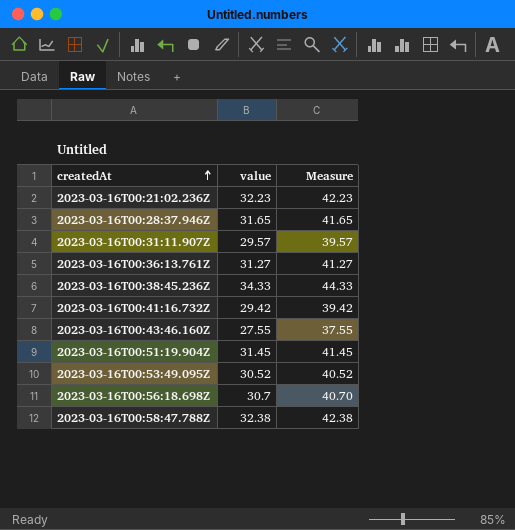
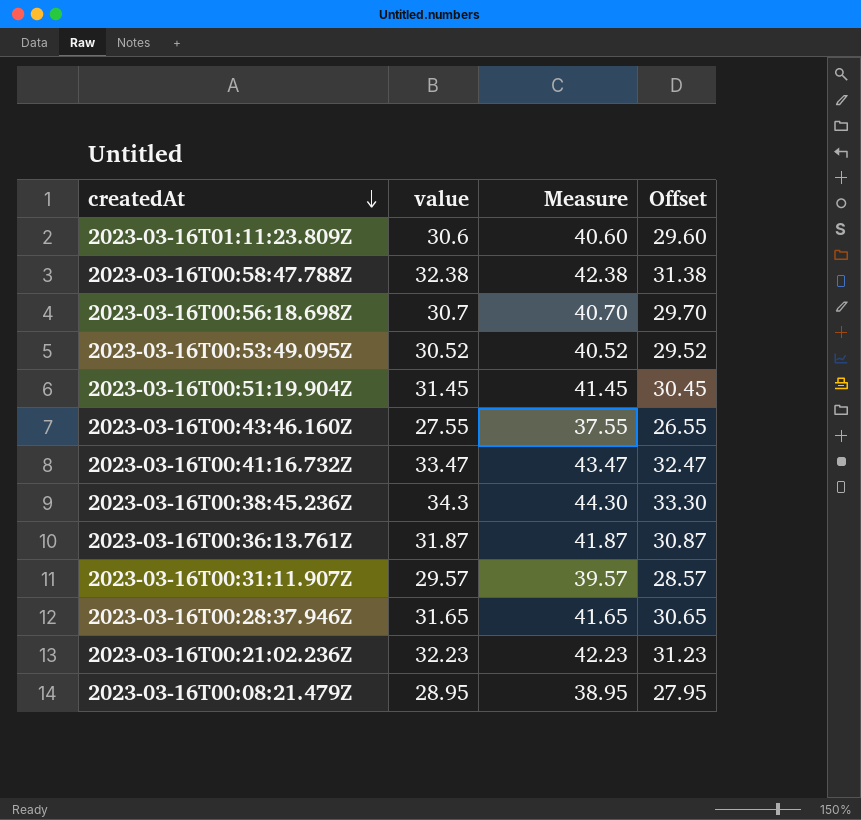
row order: createdAt ascending -> createdAt descending
column Offset | formula: none -> [value] - 1
row 2023-03-16T01:11:23.809Z: none -> 30.6 | 40.60 | 29.60
2023-03-16T00:41:16.732Z | value: 29.42 -> 33.47
2023-03-16T00:41:16.732Z | Measure: 39.42 -> 43.47
2023-03-16T00:38:45.236Z | value: 34.33 -> 34.3
2023-03-16T00:38:45.236Z | Measure: 44.33 -> 44.30
2023-03-16T00:36:13.761Z | value: 31.27 -> 31.87
2023-03-16T00:36:13.761Z | Measure: 41.27 -> 41.87
row 2023-03-16T00:08:21.479Z: none -> 28.95 | 38.95 | 27.95

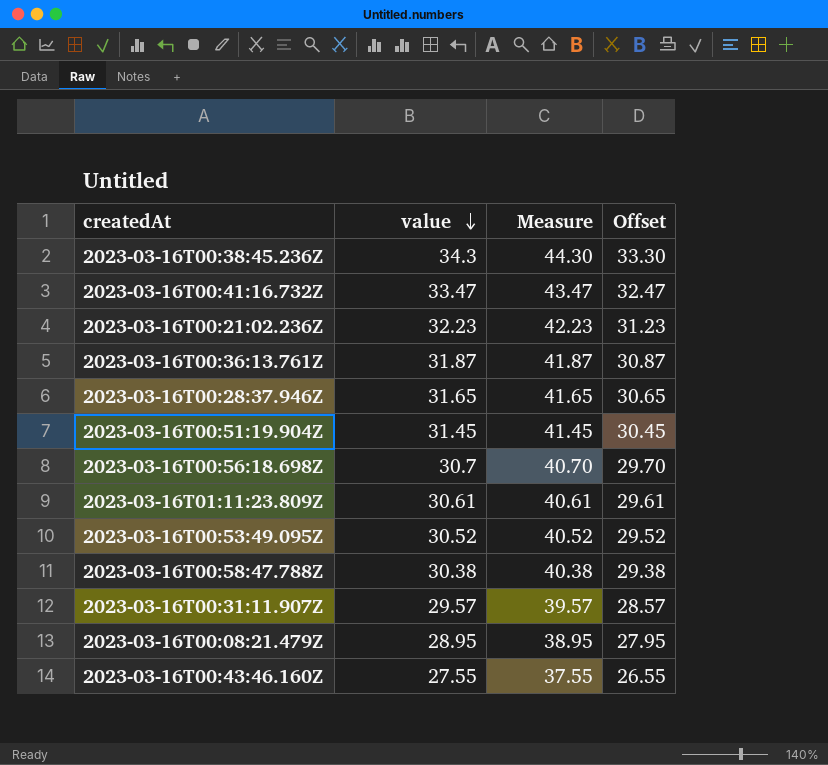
row order: createdAt descending -> value descending
2023-03-16T01:11:23.809Z | value: 30.6 -> 30.61
2023-03-16T01:11:23.809Z | Measure: 40.60 -> 40.61
2023-03-16T01:11:23.809Z | Offset: 29.60 -> 29.61
2023-03-16T00:58:47.788Z | value: 32.38 -> 30.38
2023-03-16T00:58:47.788Z | Measure: 42.38 -> 40.38
2023-03-16T00:58:47.788Z | Offset: 31.38 -> 29.38

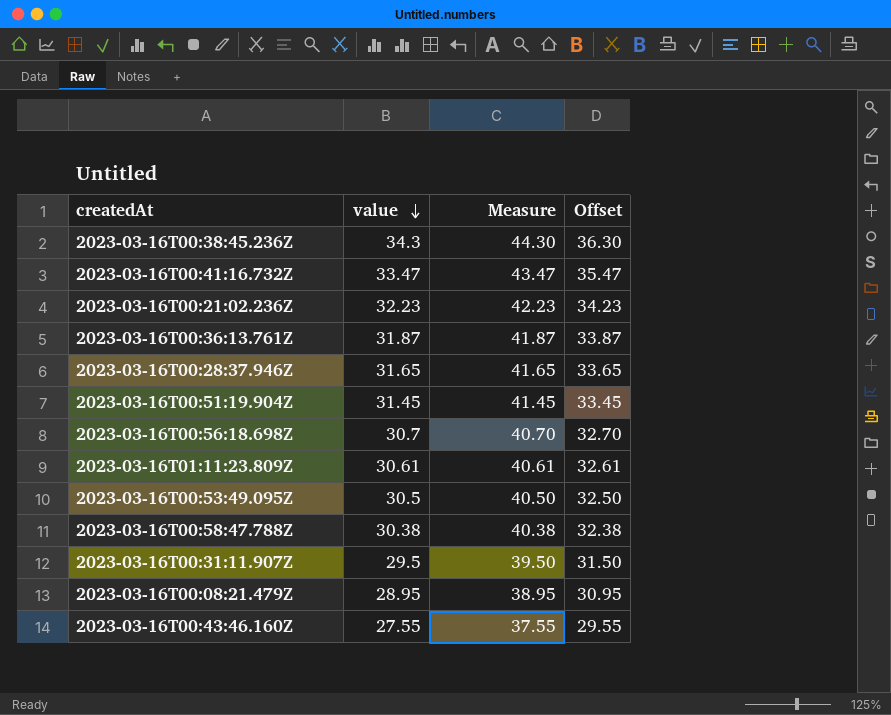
column Offset | formula: [value] - 1 -> [value] + 2
2023-03-16T00:53:49.095Z | value: 30.52 -> 30.5
2023-03-16T00:53:49.095Z | Measure: 40.52 -> 40.50
2023-03-16T00:31:11.907Z | value: 29.57 -> 29.5
2023-03-16T00:31:11.907Z | Measure: 39.57 -> 39.50

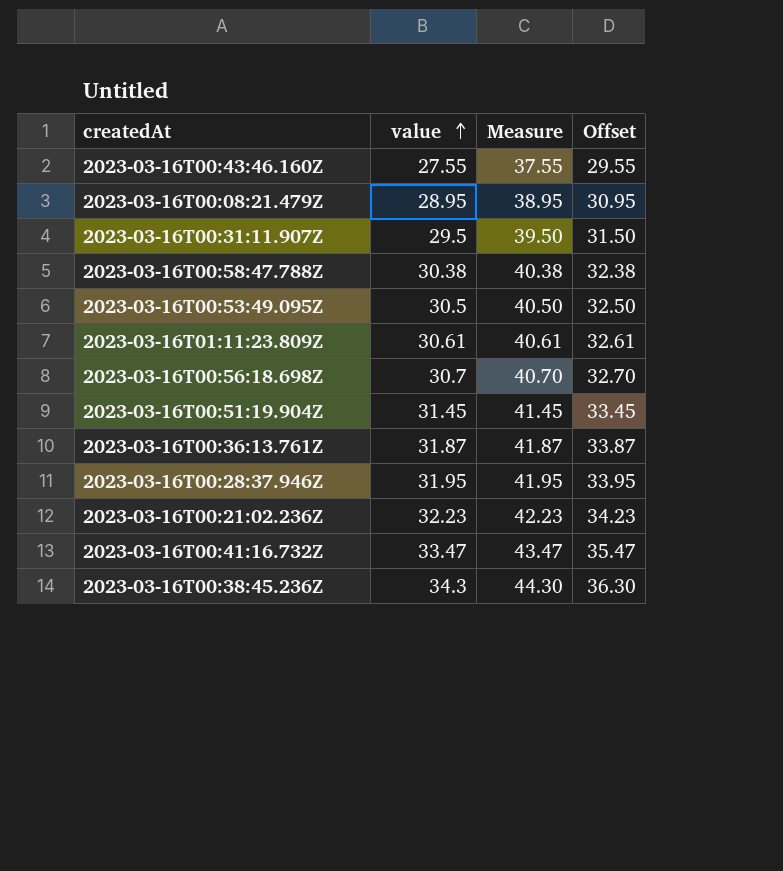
row order: value descending -> value ascending
2023-03-16T00:28:37.946Z | value: 31.65 -> 31.95
2023-03-16T00:28:37.946Z | Measure: 41.65 -> 41.95
2023-03-16T00:28:37.946Z | Offset: 33.65 -> 33.95

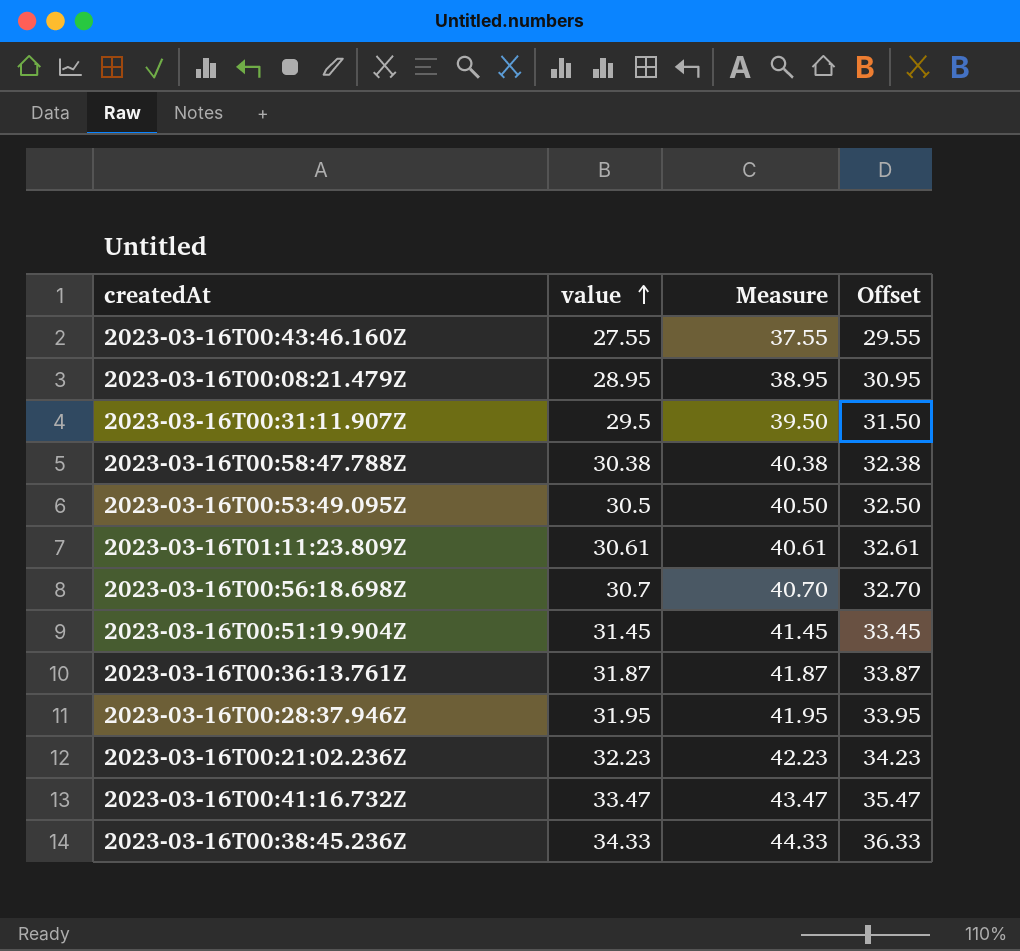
2023-03-16T00:38:45.236Z | value: 34.3 -> 34.33
2023-03-16T00:38:45.236Z | Measure: 44.30 -> 44.33
2023-03-16T00:38:45.236Z | Offset: 36.30 -> 36.33

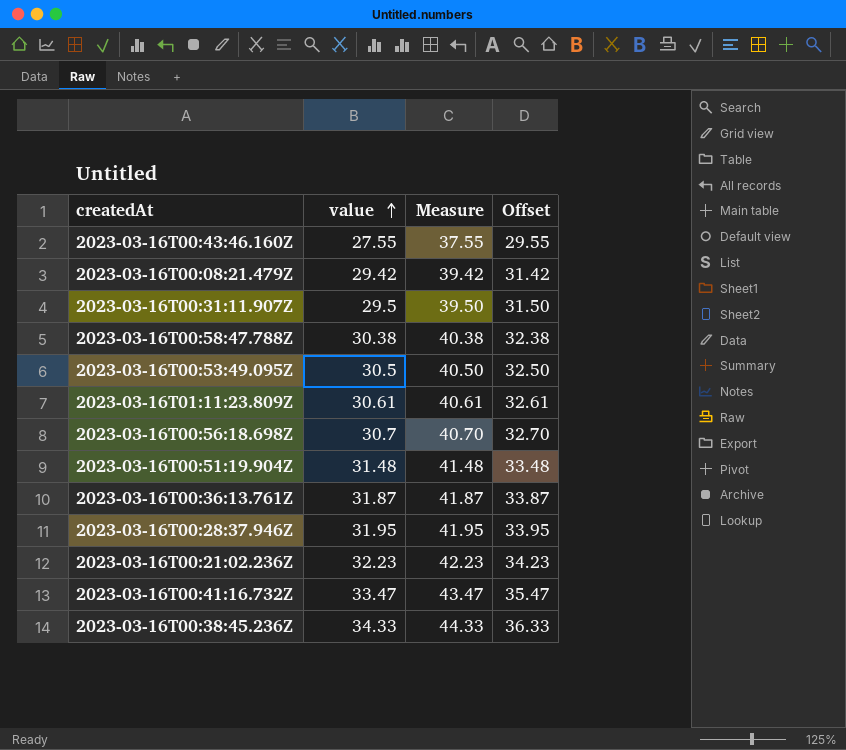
2023-03-16T00:08:21.479Z | value: 28.95 -> 29.42
2023-03-16T00:08:21.479Z | Measure: 38.95 -> 39.42
2023-03-16T00:08:21.479Z | Offset: 30.95 -> 31.42
2023-03-16T00:51:19.904Z | value: 31.45 -> 31.48
2023-03-16T00:51:19.904Z | Measure: 41.45 -> 41.48
2023-03-16T00:51:19.904Z | Offset: 33.45 -> 33.48

